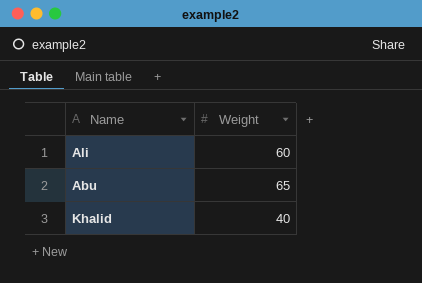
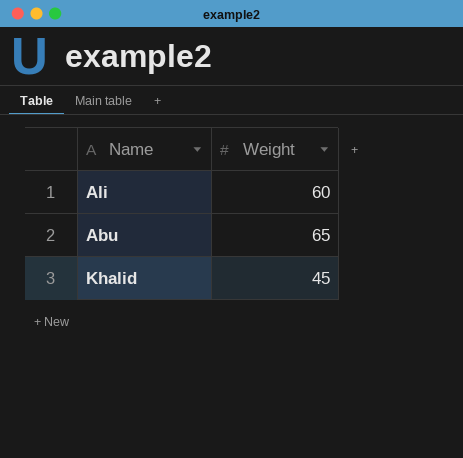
Khalid | Weight: 40 -> 45

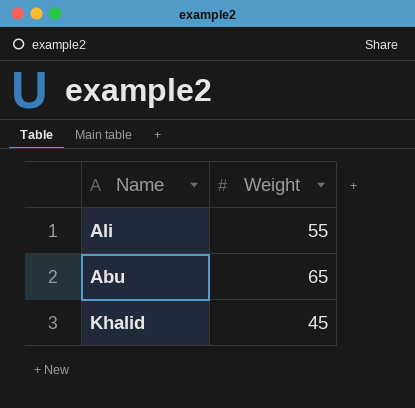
Ali | Weight: 60 -> 55

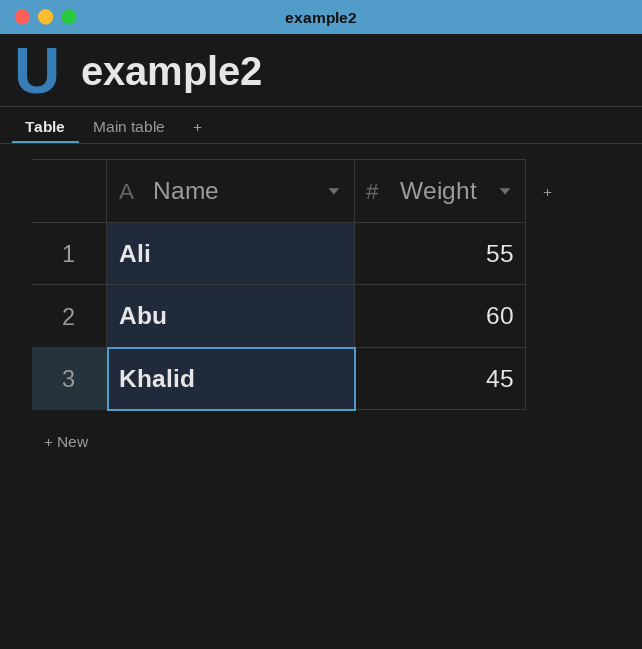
Abu | Weight: 65 -> 60

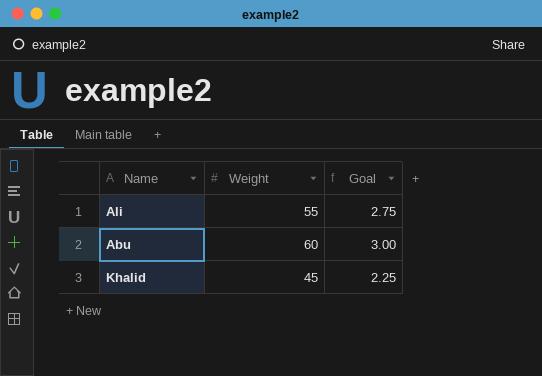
column Goal | formula: none -> [Weight] * 0.05

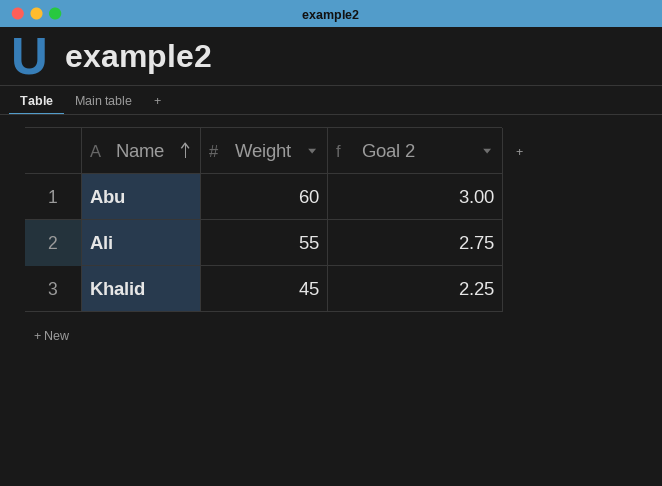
row order: none -> Name ascending
column name: Goal -> Goal 2

